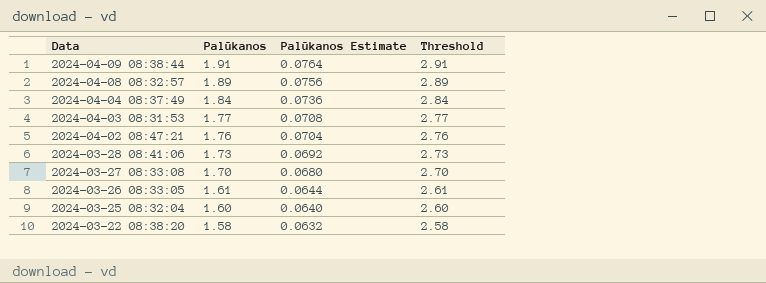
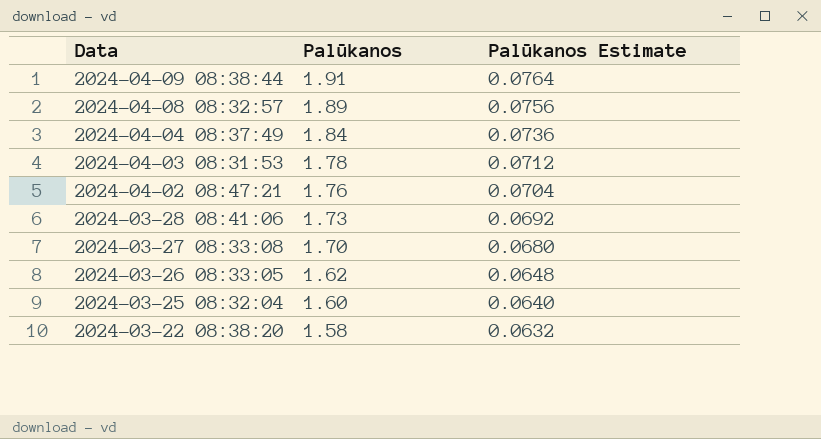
column Threshold | formula: [Palūkanos] + 1 -> none
2024-04-03 08:31:53 | Palūkanos: 1.77 -> 1.78
2024-04-03 08:31:53 | Palūkanos Estimate: 0.0708 -> 0.0712
2024-03-26 08:33:05 | Palūkanos: 1.61 -> 1.62
2024-03-26 08:33:05 | Palūkanos Estimate: 0.0644 -> 0.0648

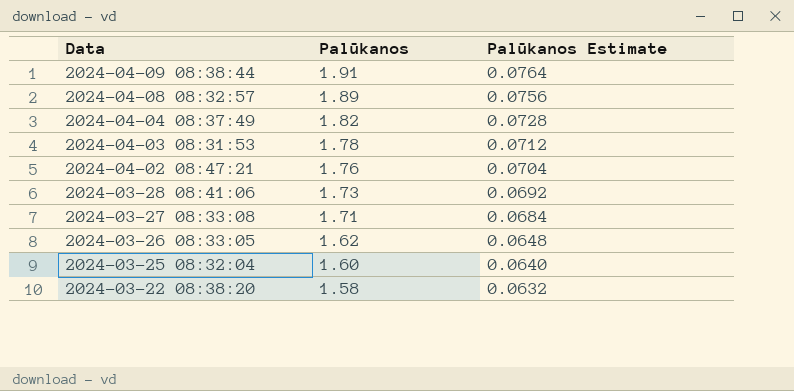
2024-04-04 08:37:49 | Palūkanos: 1.84 -> 1.82
2024-04-04 08:37:49 | Palūkanos Estimate: 0.0736 -> 0.0728
2024-03-27 08:33:08 | Palūkanos: 1.70 -> 1.71
2024-03-27 08:33:08 | Palūkanos Estimate: 0.0680 -> 0.0684

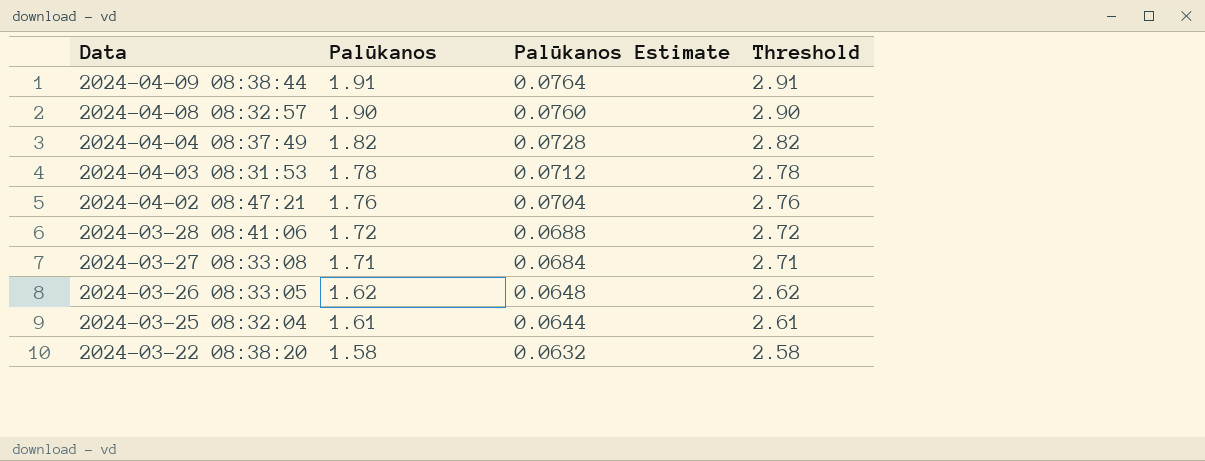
column Threshold | formula: none -> [Palūkanos] + 1
2024-04-08 08:32:57 | Palūkanos: 1.89 -> 1.90
2024-04-08 08:32:57 | Palūkanos Estimate: 0.0756 -> 0.0760
2024-03-28 08:41:06 | Palūkanos: 1.73 -> 1.72
2024-03-28 08:41:06 | Palūkanos Estimate: 0.0692 -> 0.0688
2024-03-25 08:32:04 | Palūkanos: 1.60 -> 1.61
2024-03-25 08:32:04 | Palūkanos Estimate: 0.0640 -> 0.0644

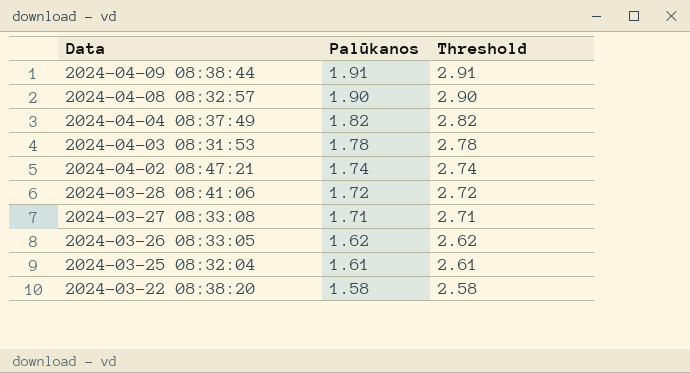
column Palūkanos Estimate | formula: [Palūkanos] * 0.04 -> none
2024-04-02 08:47:21 | Palūkanos: 1.76 -> 1.74
2024-04-02 08:47:21 | Threshold: 2.76 -> 2.74

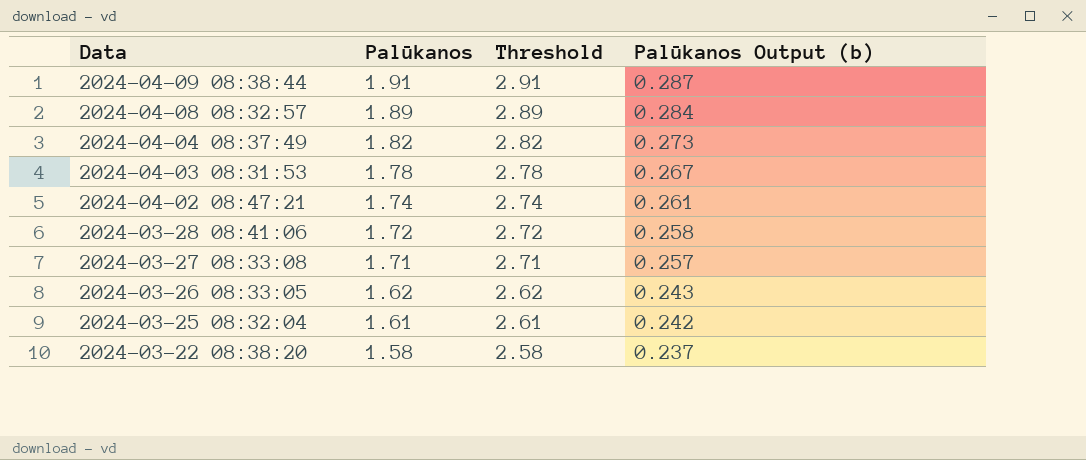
column Palūkanos Output (b) | formula: none -> [Palūkanos] * 0.15
2024-04-08 08:32:57 | Palūkanos: 1.90 -> 1.89
2024-04-08 08:32:57 | Threshold: 2.90 -> 2.89

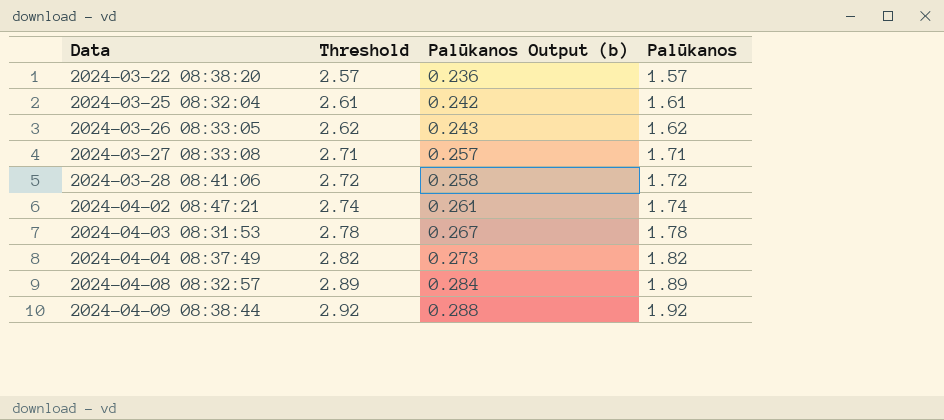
row order: Data descending -> Data ascending
column Palūkanos | position: 2 -> 4
2024-03-22 08:38:20 | Threshold: 2.58 -> 2.57
2024-03-22 08:38:20 | Palūkanos Output (b): 0.237 -> 0.236
2024-03-22 08:38:20 | Palūkanos: 1.58 -> 1.57
2024-04-09 08:38:44 | Threshold: 2.91 -> 2.92
2024-04-09 08:38:44 | Palūkanos Output (b): 0.287 -> 0.288
2024-04-09 08:38:44 | Palūkanos: 1.91 -> 1.92

